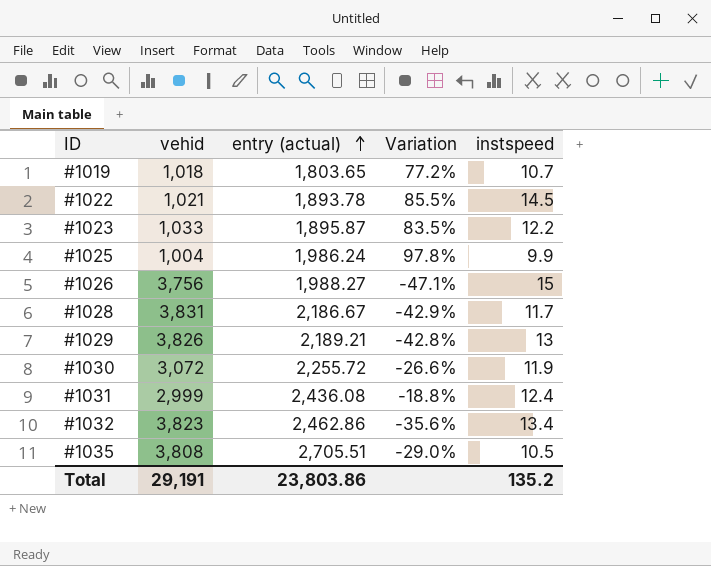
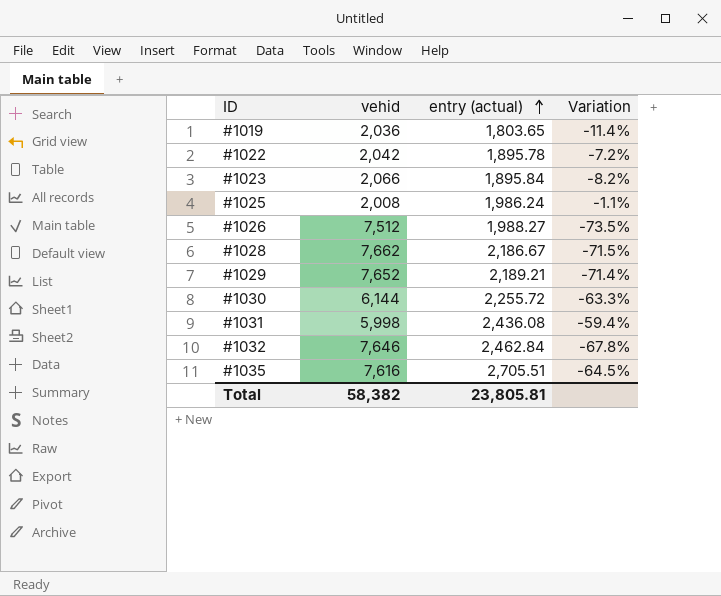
column instspeed | position: 5 -> none
#1019 | vehid: 1,018 -> 2,036
#1019 | Variation: 77.2% -> -11.4%
#1022 | vehid: 1,021 -> 2,042
#1022 | entry (actual): 1,893.78 -> 1,895.78
#1022 | Variation: 85.5% -> -7.2%
#1023 | vehid: 1,033 -> 2,066
#1023 | entry (actual): 1,895.87 -> 1,895.84
#1023 | Variation: 83.5% -> -8.2%
#1025 | vehid: 1,004 -> 2,008
#1025 | Variation: 97.8% -> -1.1%
#1026 | vehid: 3,756 -> 7,512
#1026 | Variation: -47.1% -> -73.5%
#1028 | vehid: 3,831 -> 7,662
#1028 | Variation: -42.9% -> -71.5%
#1029 | vehid: 3,826 -> 7,652
#1029 | Variation: -42.8% -> -71.4%
#1030 | vehid: 3,072 -> 6,144
#1030 | Variation: -26.6% -> -63.3%
#1031 | vehid: 2,999 -> 5,998
#1031 | Variation: -18.8% -> -59.4%
#1032 | vehid: 3,823 -> 7,646
#1032 | entry (actual): 2,462.86 -> 2,462.84
#1032 | Variation: -35.6% -> -67.8%
#1035 | vehid: 3,808 -> 7,616
#1035 | Variation: -29.0% -> -64.5%
Total | vehid: 29,191 -> 58,382
Total | entry (actual): 23,803.86 -> 23,805.81

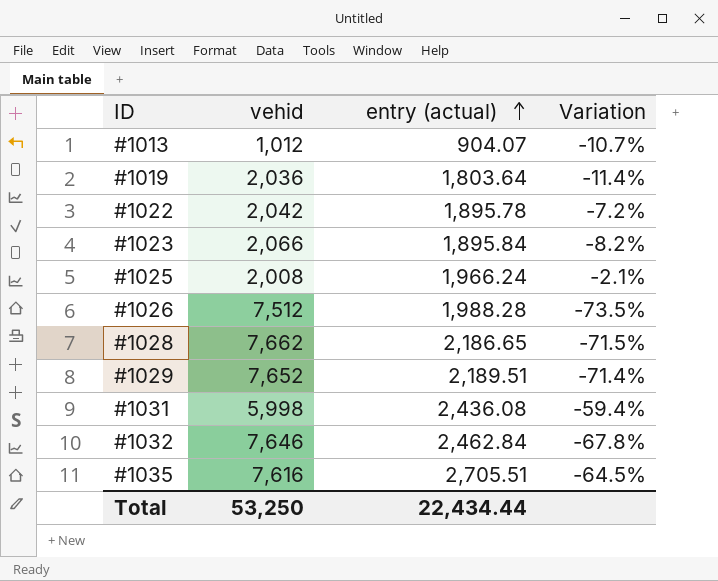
row #1030: 6,144 | 2,255.72 | -63.3% -> none
row #1013: none -> 1,012 | 904.07 | -10.7%
#1019 | entry (actual): 1,803.65 -> 1,803.64
#1025 | entry (actual): 1,986.24 -> 1,966.24
#1025 | Variation: -1.1% -> -2.1%
#1026 | entry (actual): 1,988.27 -> 1,988.28
#1028 | entry (actual): 2,186.67 -> 2,186.65
#1029 | entry (actual): 2,189.21 -> 2,189.51
Total | vehid: 58,382 -> 53,250
Total | entry (actual): 23,805.81 -> 22,434.44

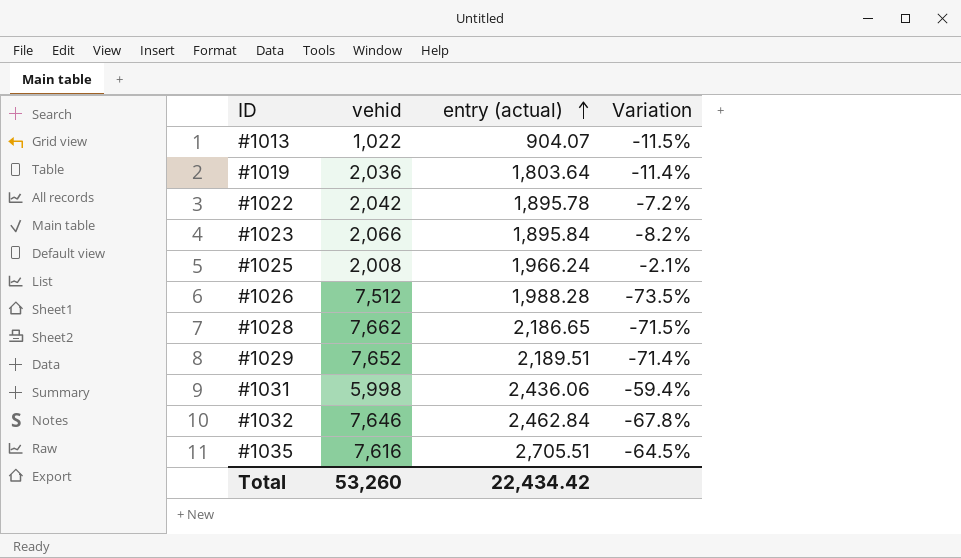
#1013 | vehid: 1,012 -> 1,022
#1013 | Variation: -10.7% -> -11.5%
#1031 | entry (actual): 2,436.08 -> 2,436.06
Total | vehid: 53,250 -> 53,260
Total | entry (actual): 22,434.44 -> 22,434.42

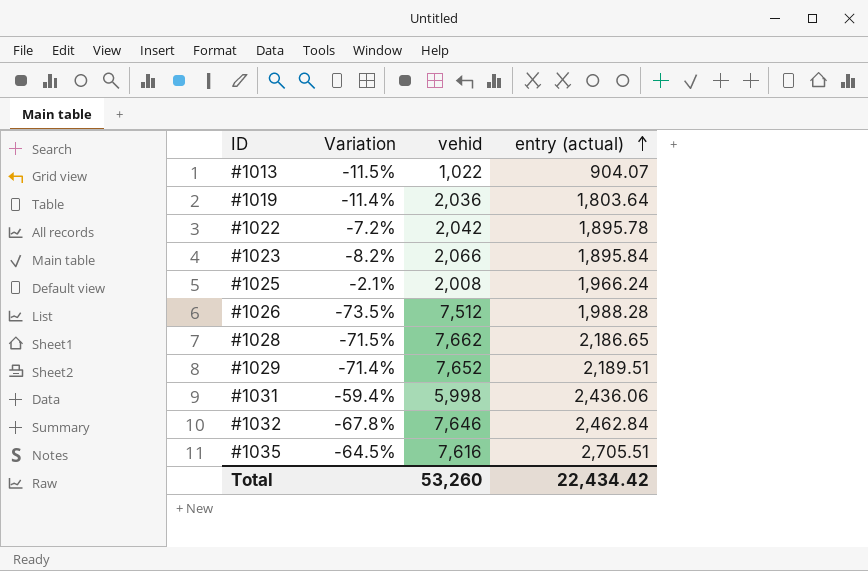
column Variation | position: 4 -> 2

